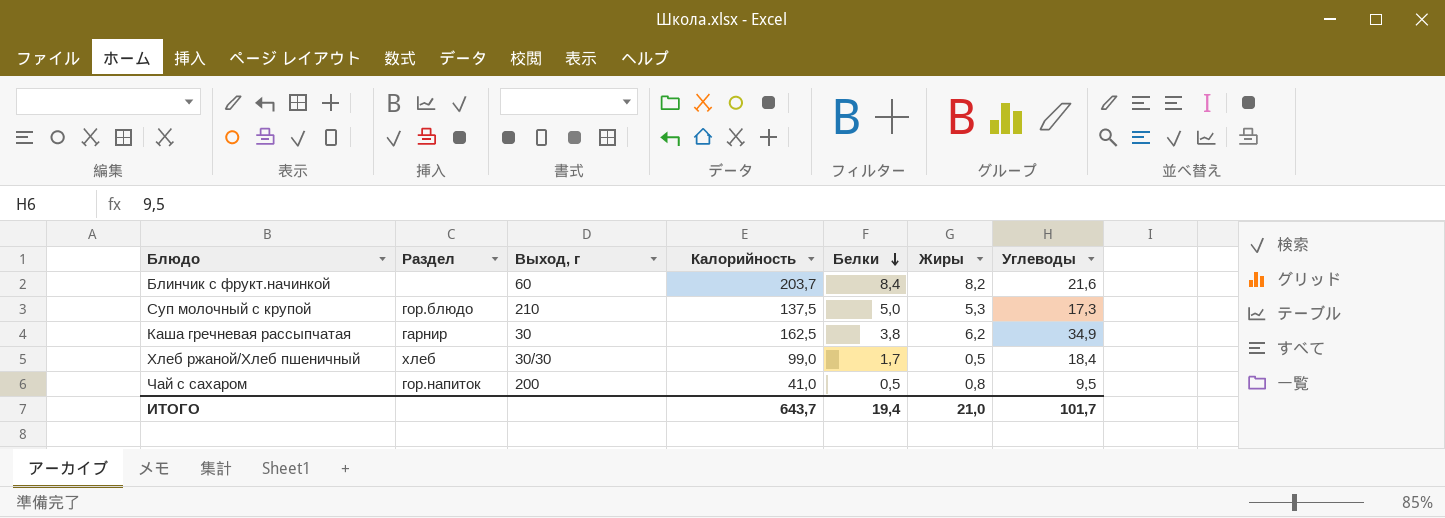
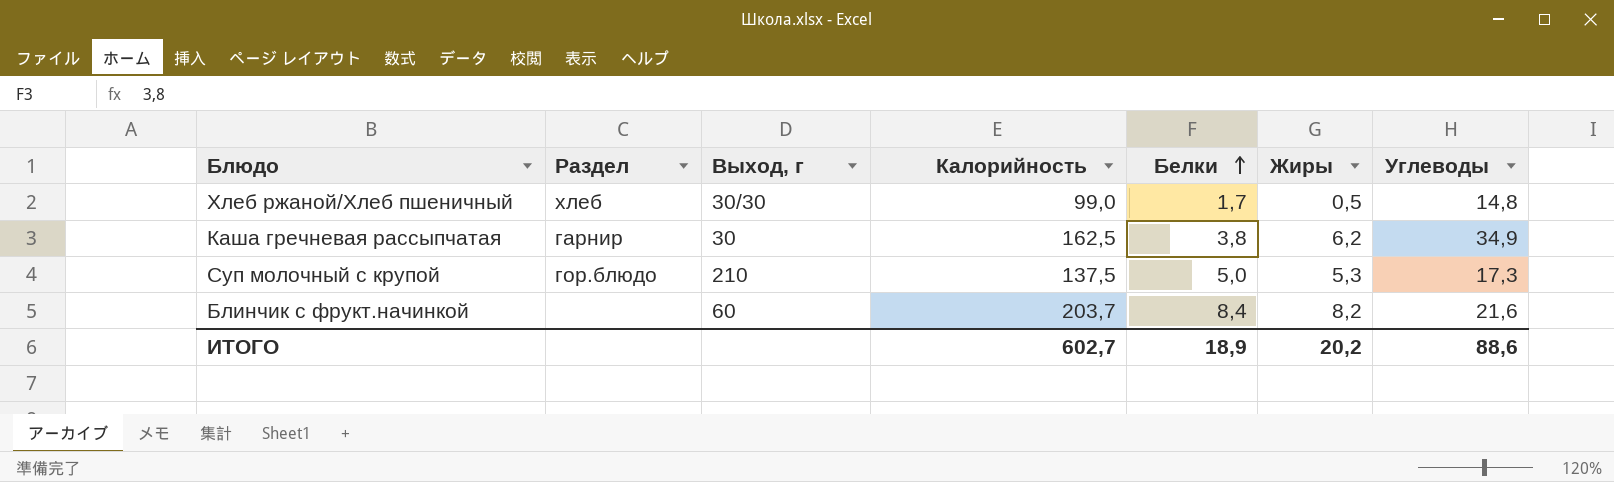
row order: Белки descending -> Белки ascending
row Чай с сахаром: гор.напиток | 200 | 41,0 | 0,5 | 0,8 | 9,5 -> none
Хлеб ржаной/Хлеб пшеничный | Углеводы: 18,4 -> 14,8
ИТОГО | Калорийность: 643,7 -> 602,7
ИТОГО | Белки: 19,4 -> 18,9
ИТОГО | Жиры: 21,0 -> 20,2
ИТОГО | Углеводы: 101,7 -> 88,6

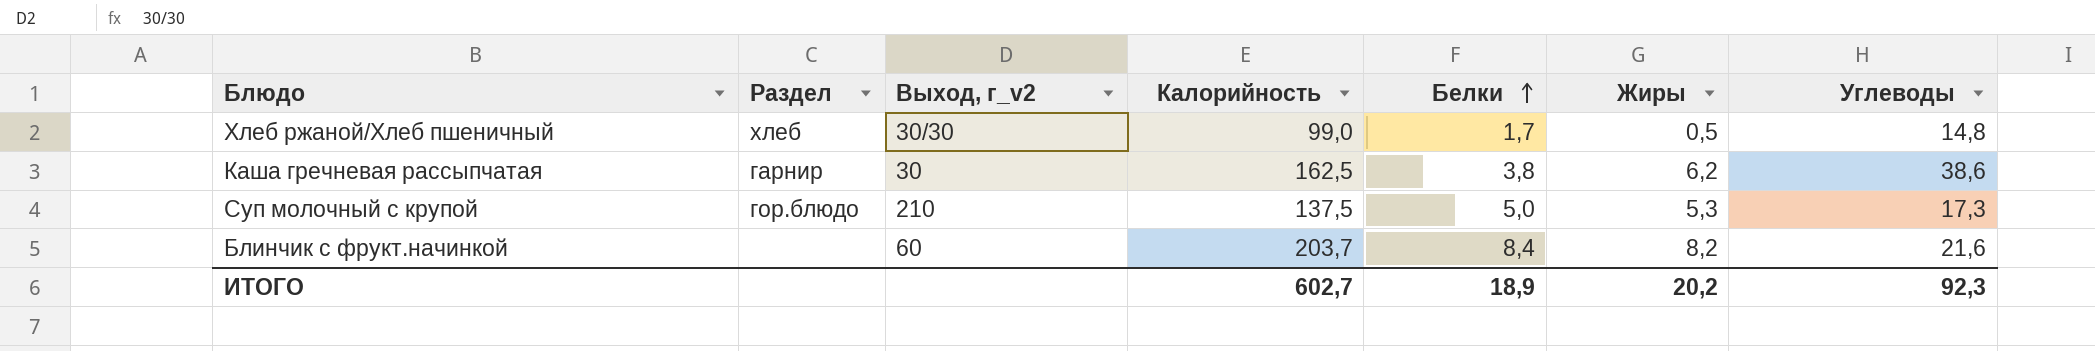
column name: Выход, г -> Выход, г_v2
Каша гречневая рассыпчатая | Углеводы: 34,9 -> 38,6
ИТОГО | Углеводы: 88,6 -> 92,3

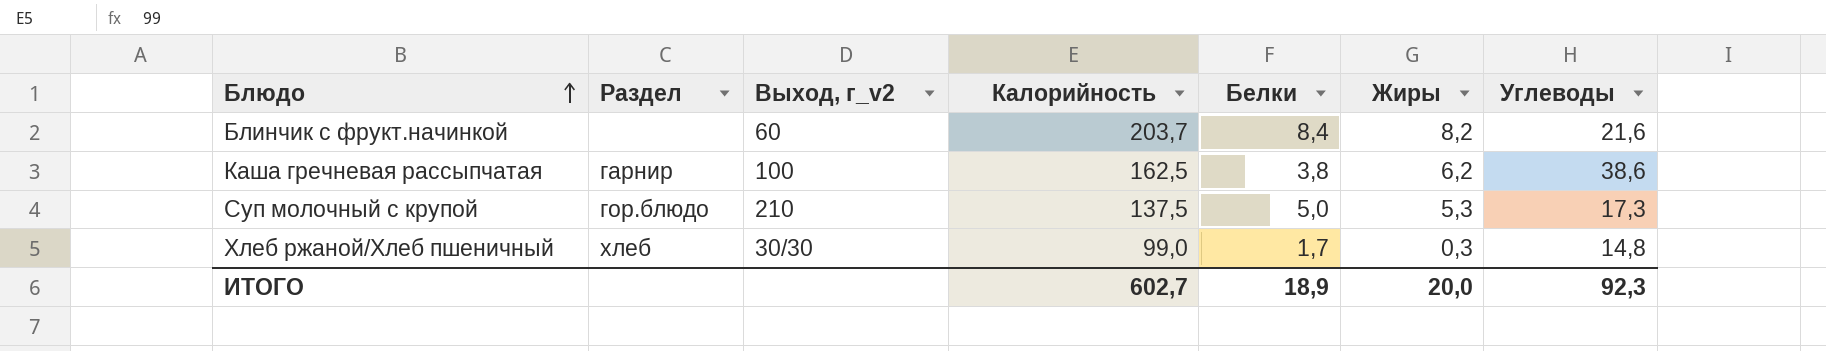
row order: Белки ascending -> Блюдо ascending
Каша гречневая рассыпчатая | Выход, г_v2: 30 -> 100
Хлеб ржаной/Хлеб пшеничный | Жиры: 0,5 -> 0,3
ИТОГО | Жиры: 20,2 -> 20,0

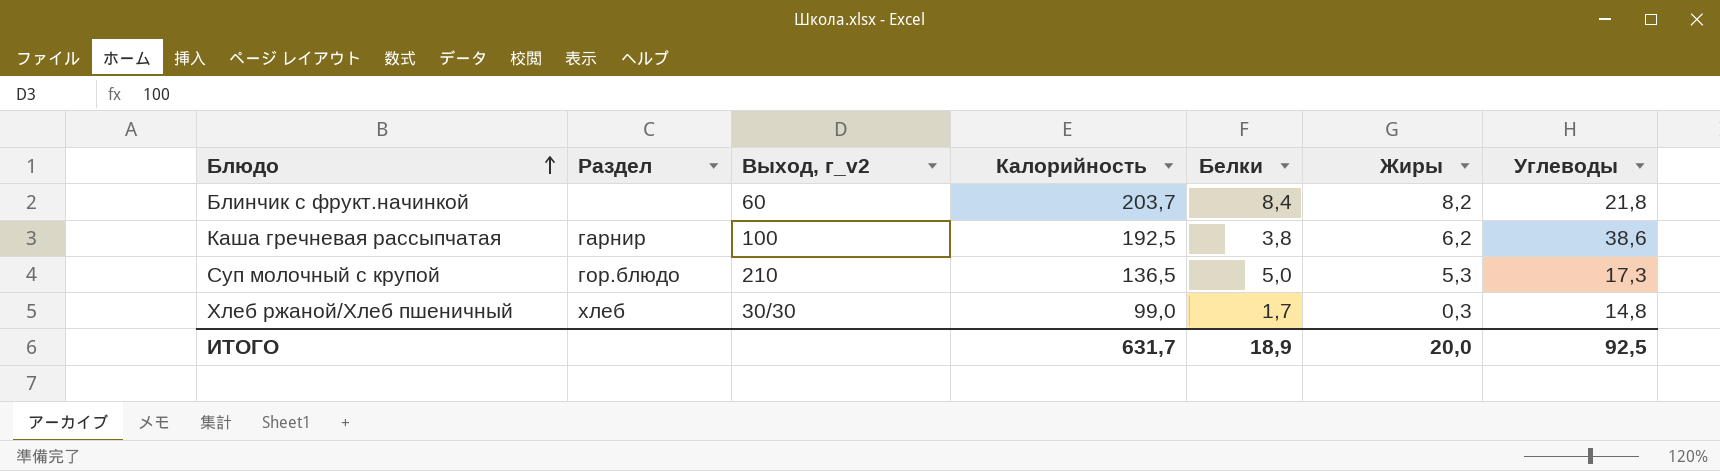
Блинчик с фрукт.начинкой | Углеводы: 21,6 -> 21,8
Каша гречневая рассыпчатая | Калорийность: 162,5 -> 192,5
Суп молочный с крупой | Калорийность: 137,5 -> 136,5
ИТОГО | Калорийность: 602,7 -> 631,7
ИТОГО | Углеводы: 92,3 -> 92,5

